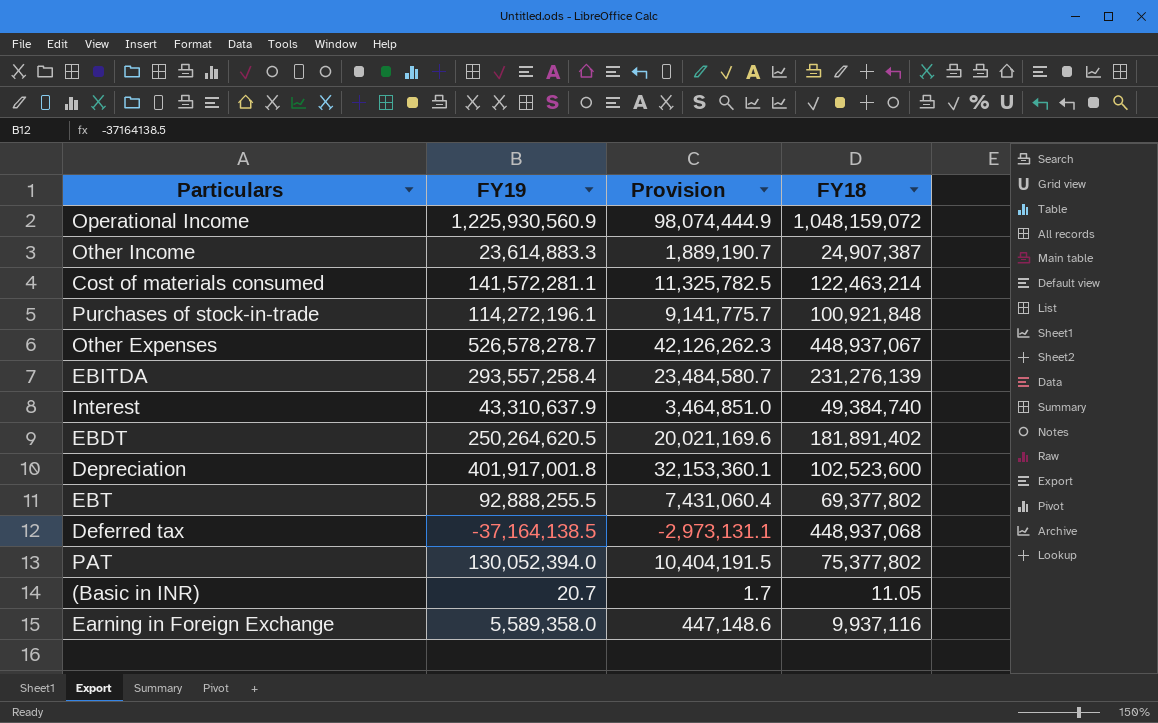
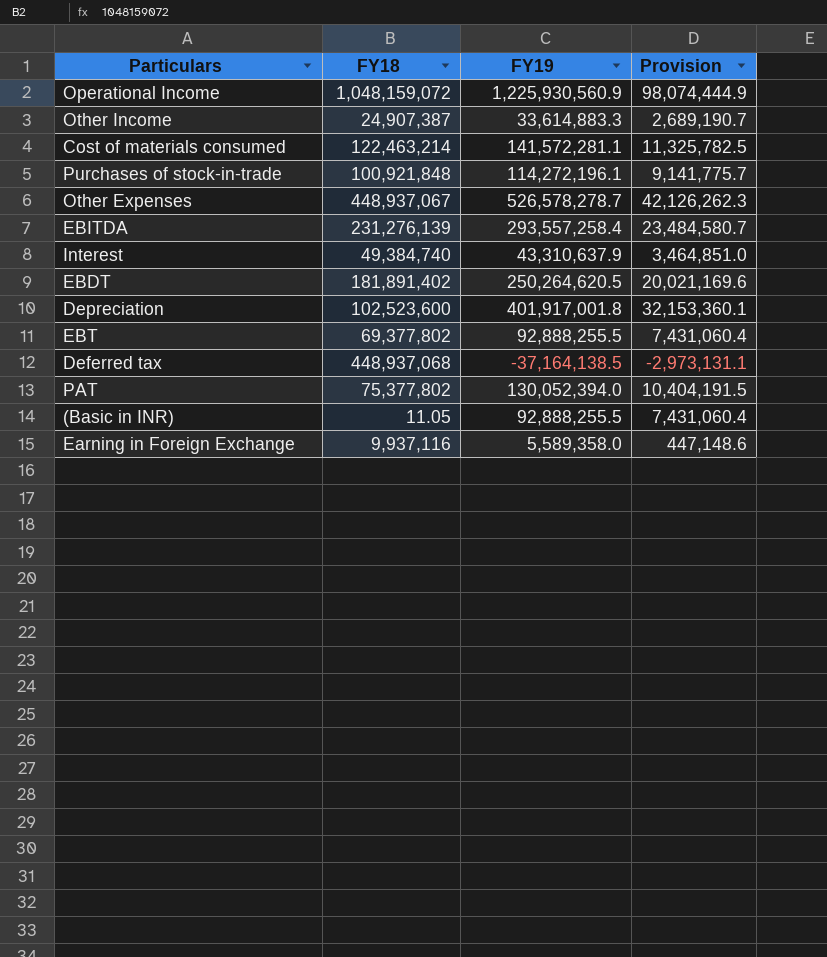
column FY18 | position: 4 -> 2
Other Income | FY19: 23,614,883.3 -> 33,614,883.3
Other Income | Provision: 1,889,190.7 -> 2,689,190.7
(Basic in INR) | FY19: 20.7 -> 92,888,255.5
(Basic in INR) | Provision: 1.7 -> 7,431,060.4

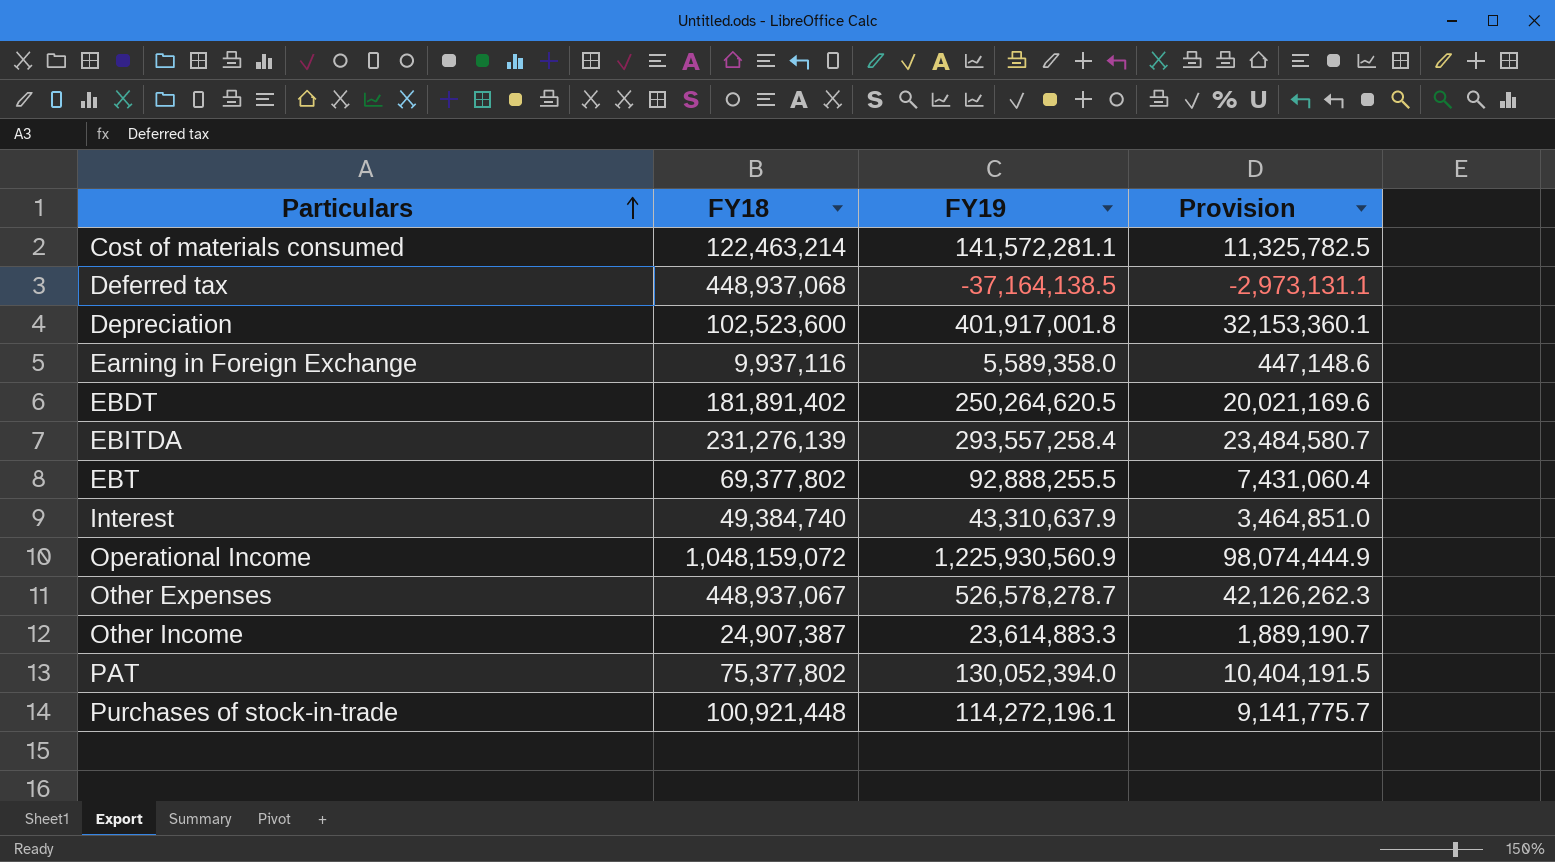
row order: none -> Particulars ascending
row (Basic in INR): 11.05 | 92,888,255.5 | 7,431,060.4 -> none
Other Income | FY19: 33,614,883.3 -> 23,614,883.3
Other Income | Provision: 2,689,190.7 -> 1,889,190.7
Purchases of stock-in-trade | FY18: 100,921,848 -> 100,921,448

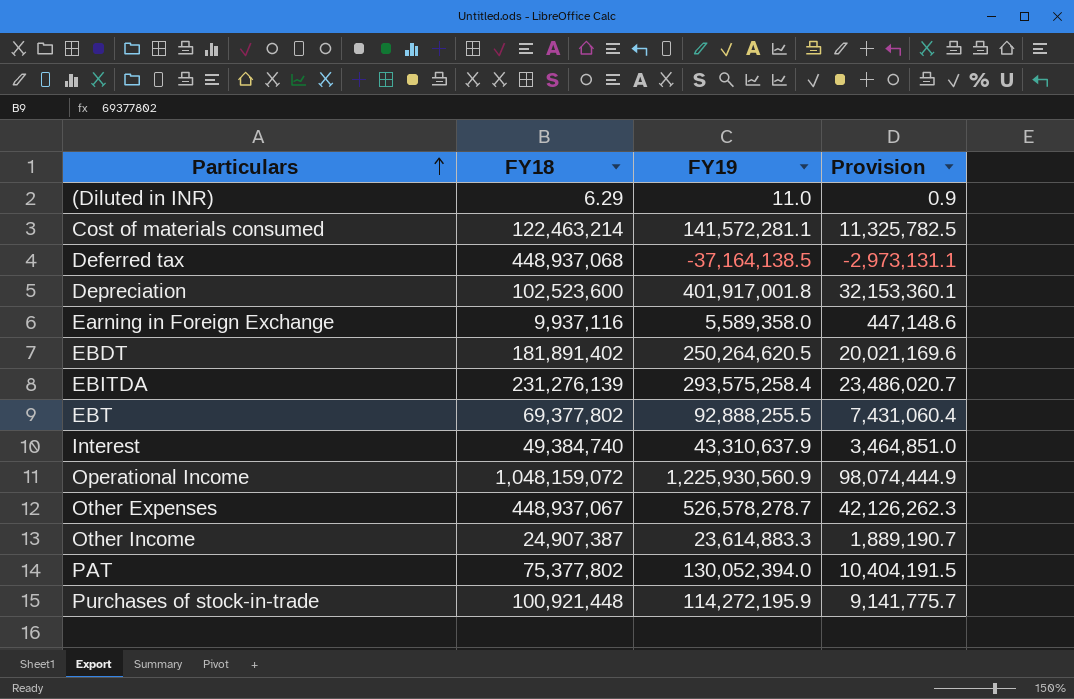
row (Diluted in INR): none -> 6.29 | 11.0 | 0.9
EBITDA | FY19: 293,557,258.4 -> 293,575,258.4
EBITDA | Provision: 23,484,580.7 -> 23,486,020.7
Purchases of stock-in-trade | FY19: 114,272,196.1 -> 114,272,195.9

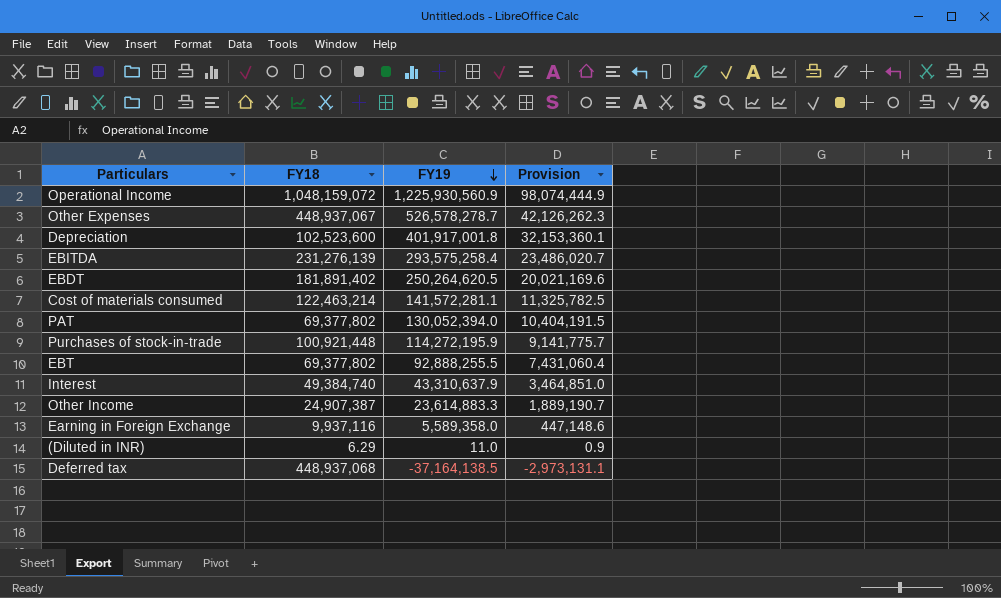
row order: Particulars ascending -> FY19 descending
PAT | FY18: 75,377,802 -> 69,377,802

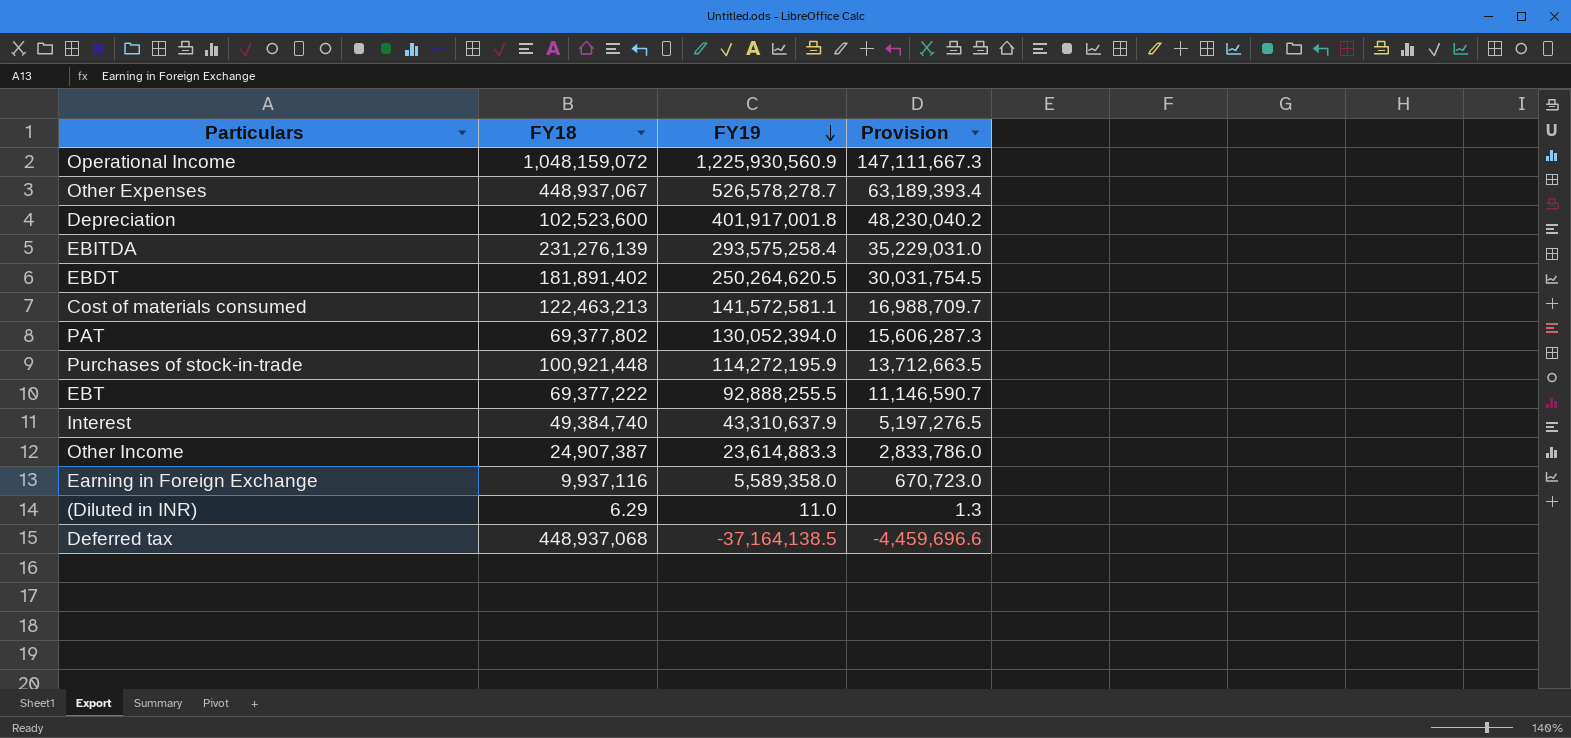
column Provision | formula: [FY19] * 0.08 -> [FY19] * 0.12
Cost of materials consumed | FY18: 122,463,214 -> 122,463,213
Cost of materials consumed | FY19: 141,572,281.1 -> 141,572,581.1
EBT | FY18: 69,377,802 -> 69,377,222

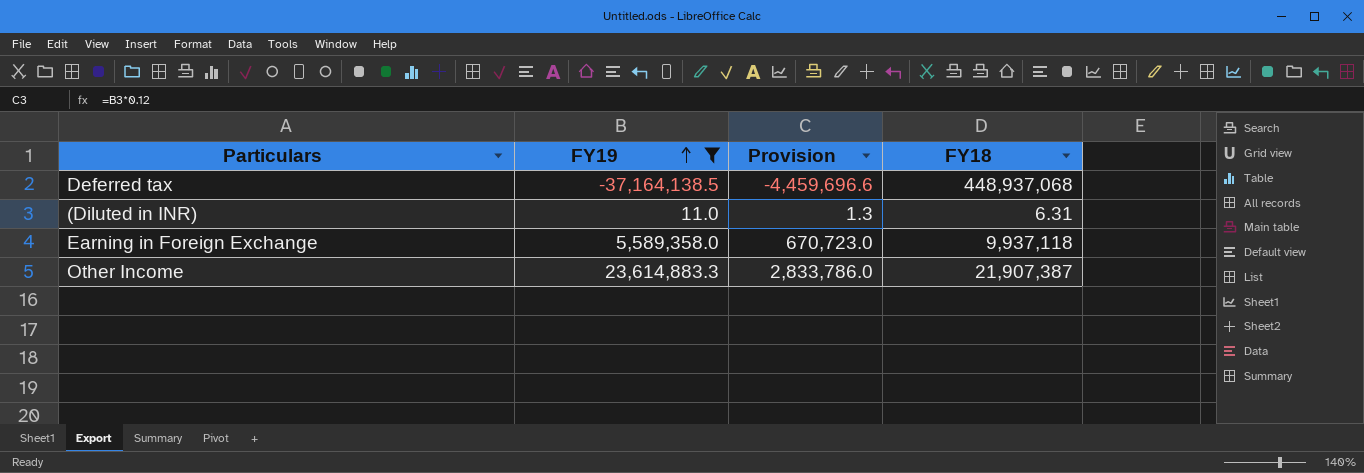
filter: none -> FY19 <= 23,614,883.3
row order: FY19 descending -> FY19 ascending
column FY18 | position: 2 -> 4
(Diluted in INR) | FY18: 6.29 -> 6.31
Earning in Foreign Exchange | FY18: 9,937,116 -> 9,937,118
Other Income | FY18: 24,907,387 -> 21,907,387

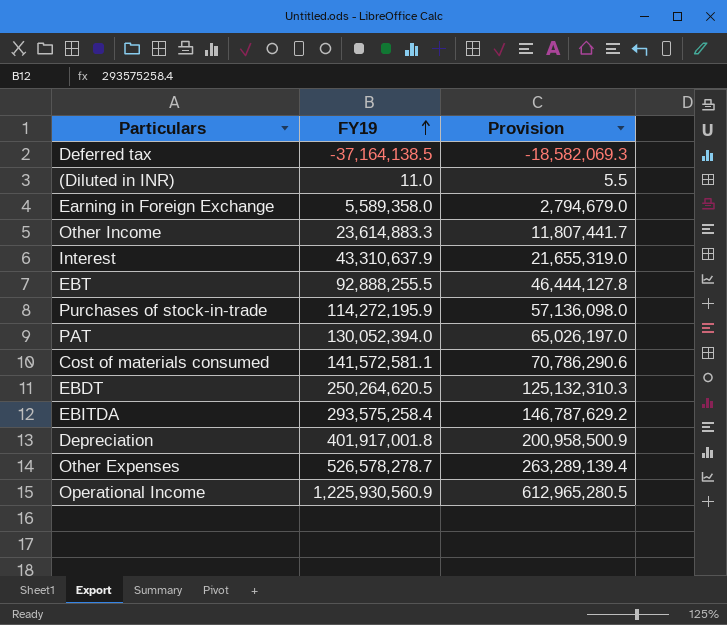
filter: FY19 <= 23,614,883.3 -> none
column FY18 | position: 4 -> none
column Provision | formula: [FY19] * 0.12 -> [FY19] * 0.5

